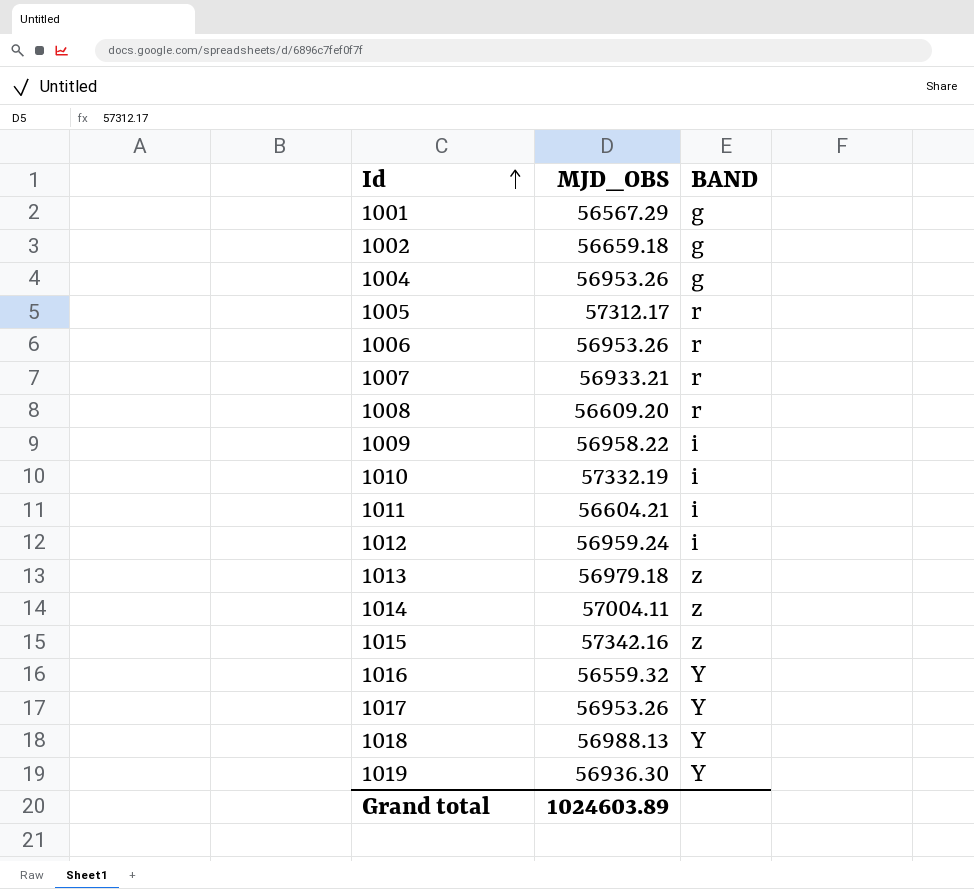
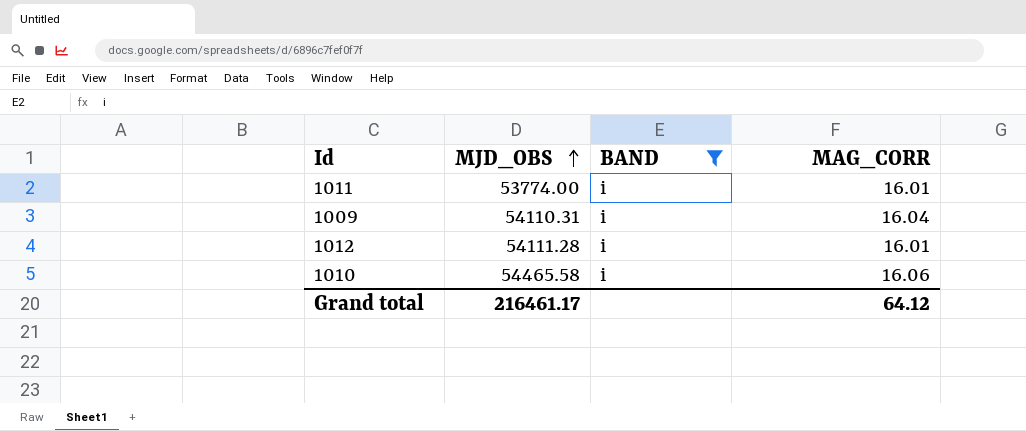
filter: none -> BAND = i
row order: Id ascending -> MJD_OBS ascending
column MAG_CORR | position: none -> 4
1011 | MJD_OBS: 56604.21 -> 53774.00
1009 | MJD_OBS: 56958.22 -> 54110.31
1012 | MJD_OBS: 56959.24 -> 54111.28
1010 | MJD_OBS: 57332.19 -> 54465.58
Grand total | MJD_OBS: 1024603.89 -> 216461.17

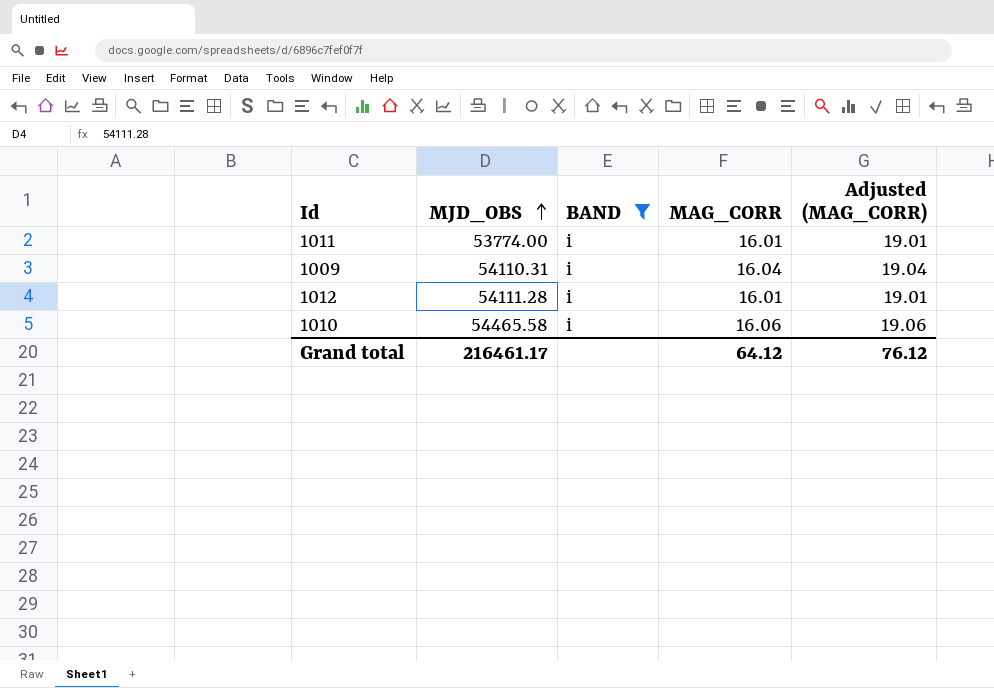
column Adjusted (MAG_CORR) | formula: none -> [MAG_CORR] + 3

